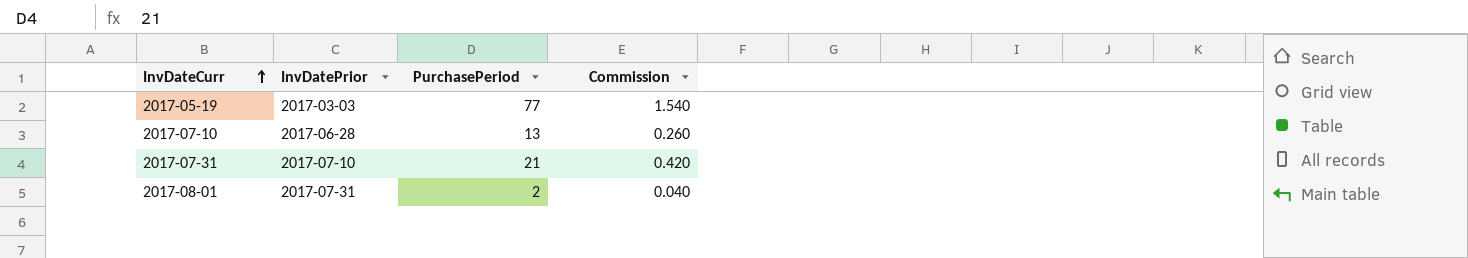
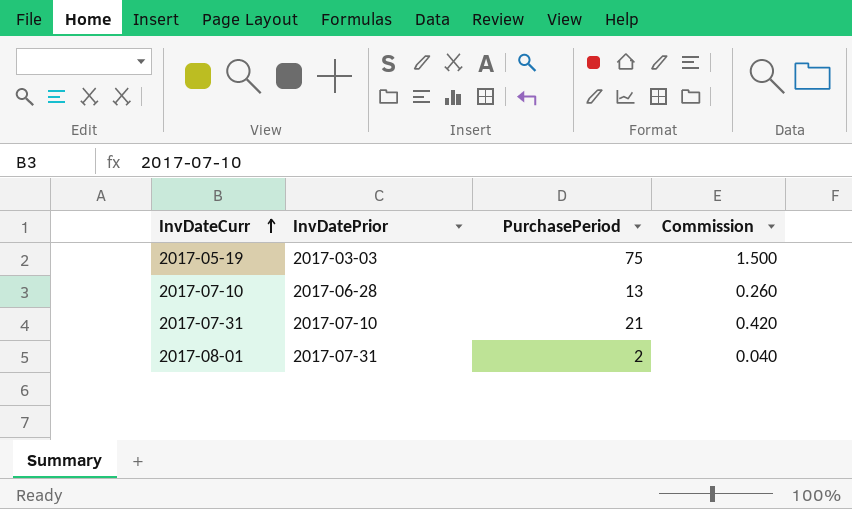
2017-05-19 | PurchasePeriod: 77 -> 75
2017-05-19 | Commission: 1.540 -> 1.500

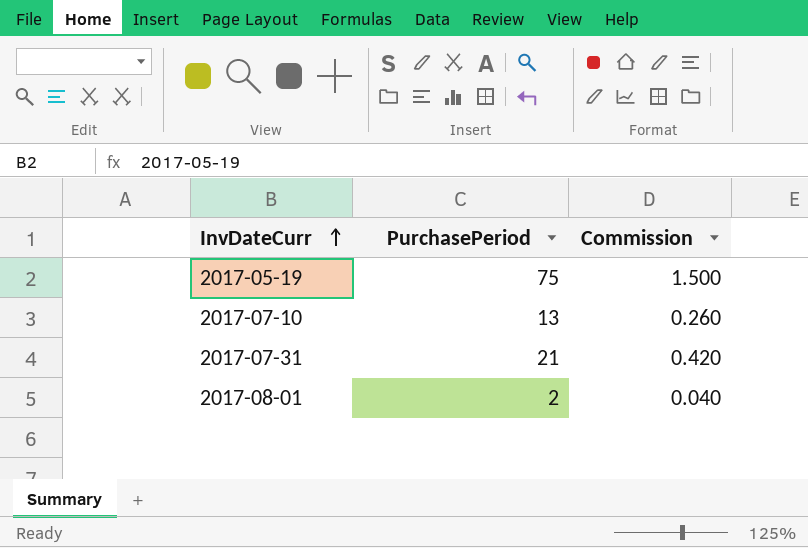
column InvDatePrior | position: 2 -> none

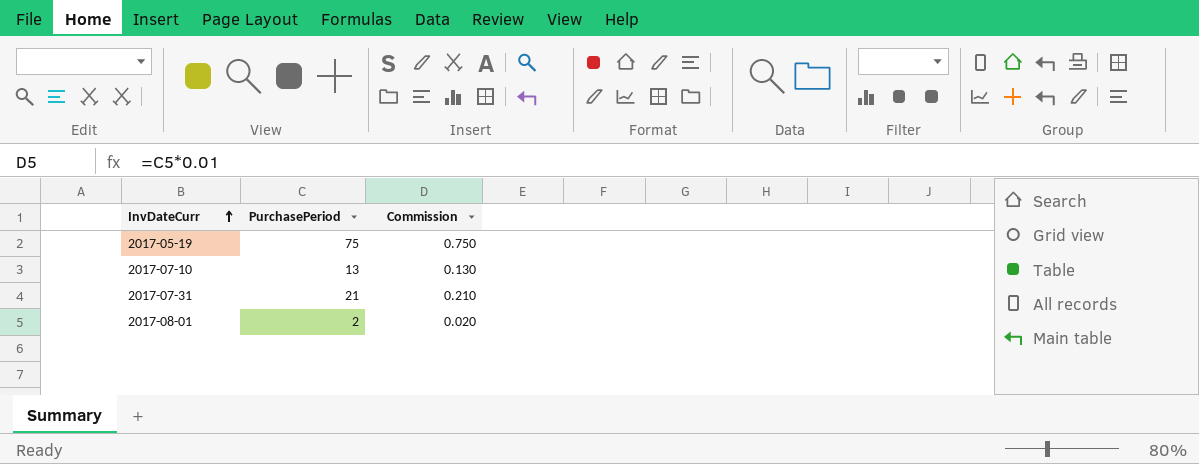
column Commission | formula: [PurchasePeriod] * 0.02 -> [PurchasePeriod] * 0.01

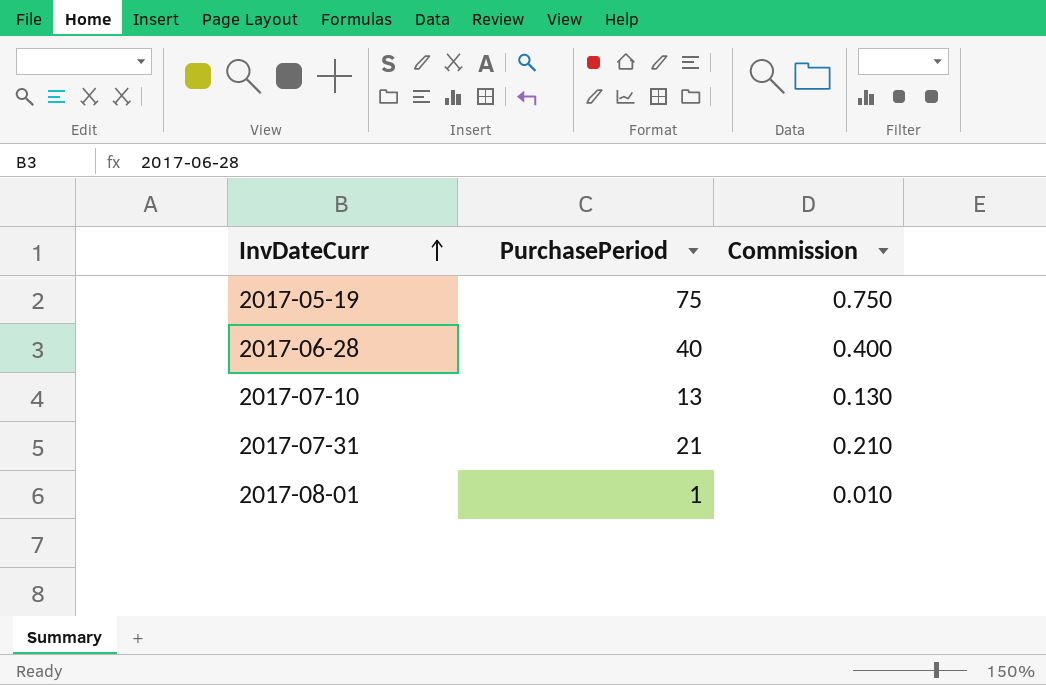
row 2017-06-28: none -> 40 | 0.400
2017-08-01 | PurchasePeriod: 2 -> 1
2017-08-01 | Commission: 0.020 -> 0.010

